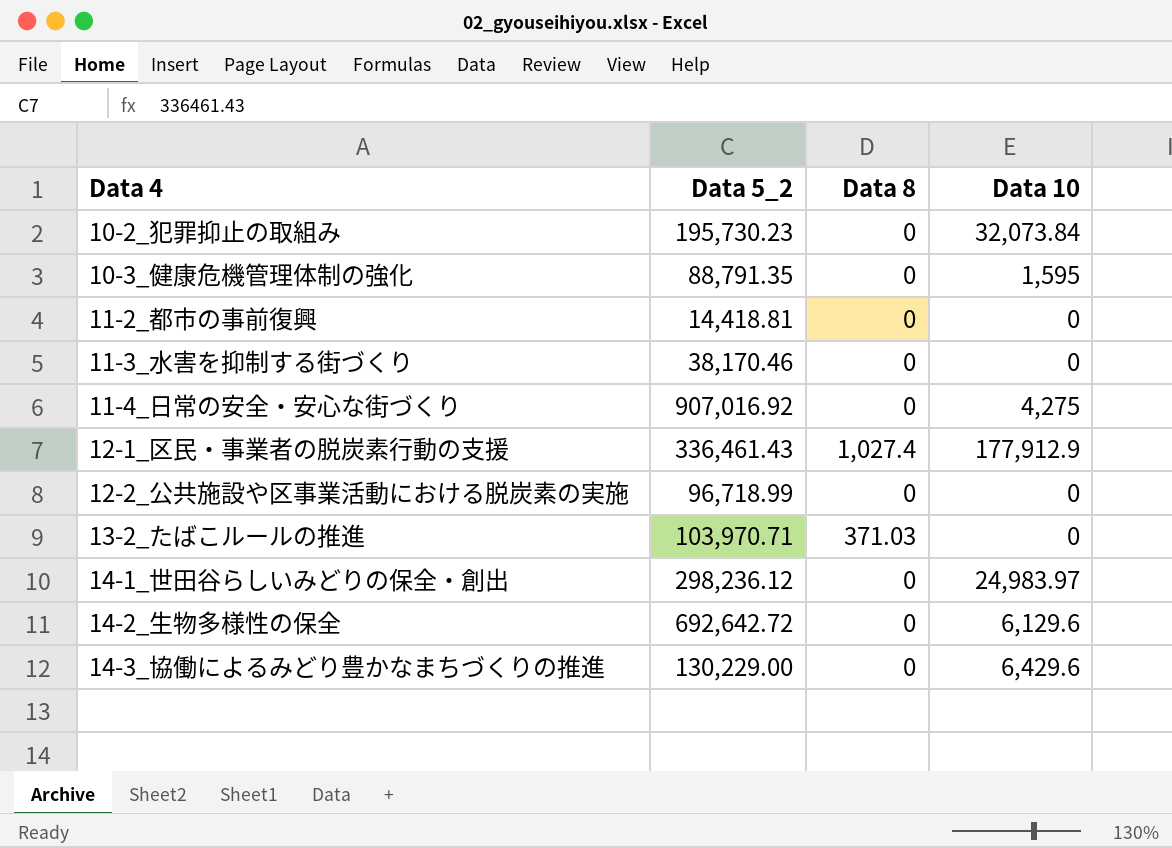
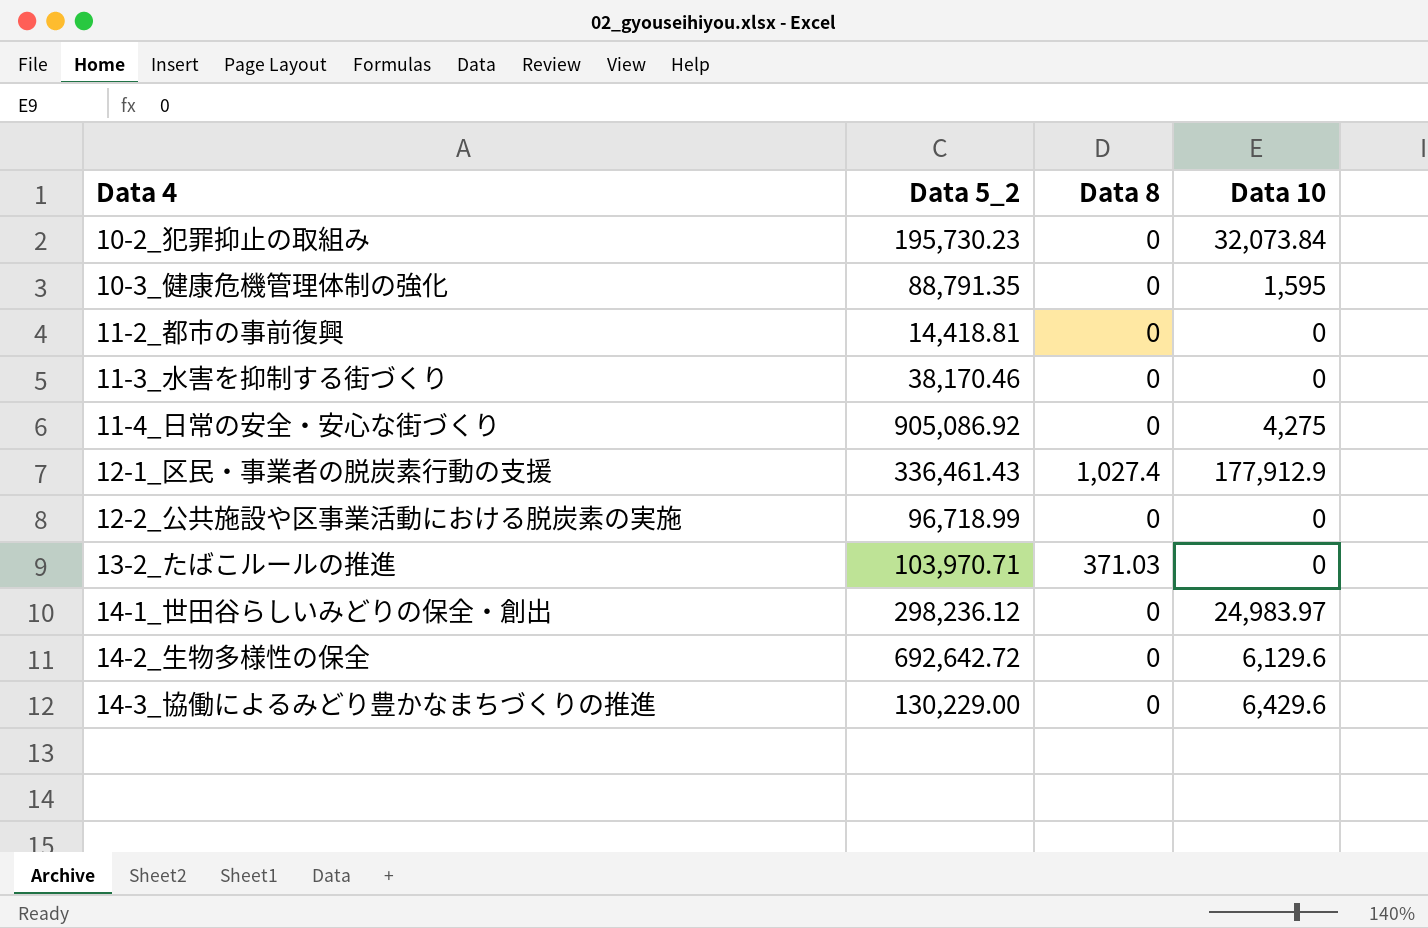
11-4_日常の安全・安心な街づくり | Data 5_2: 907,016.92 -> 905,086.92

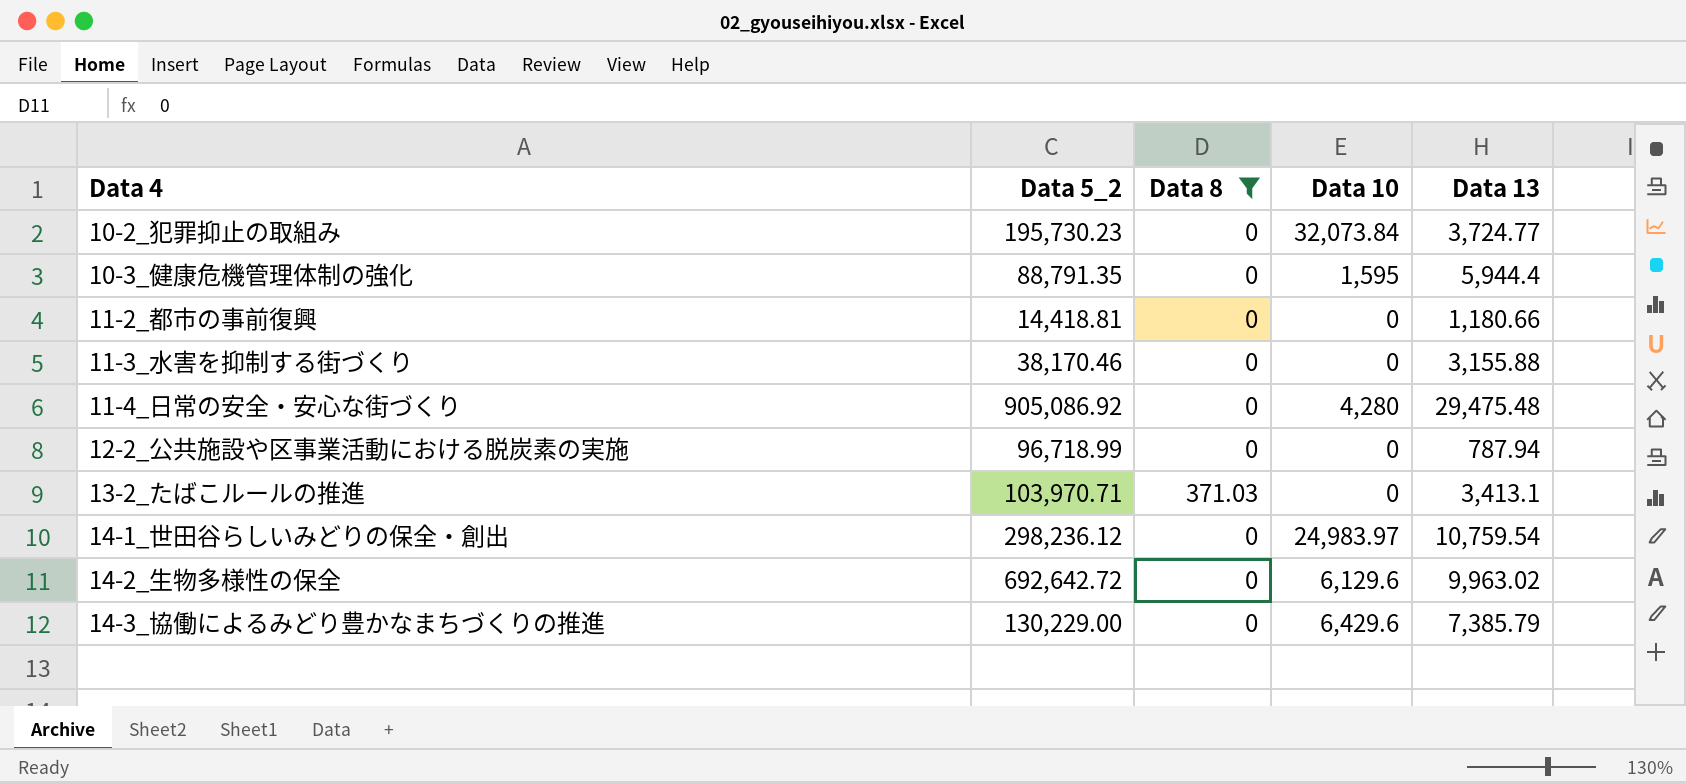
filter: none -> Data 8 != 1,027.4
column Data 13 | position: none -> 5
11-4_日常の安全・安心な街づくり | Data 10: 4,275 -> 4,280

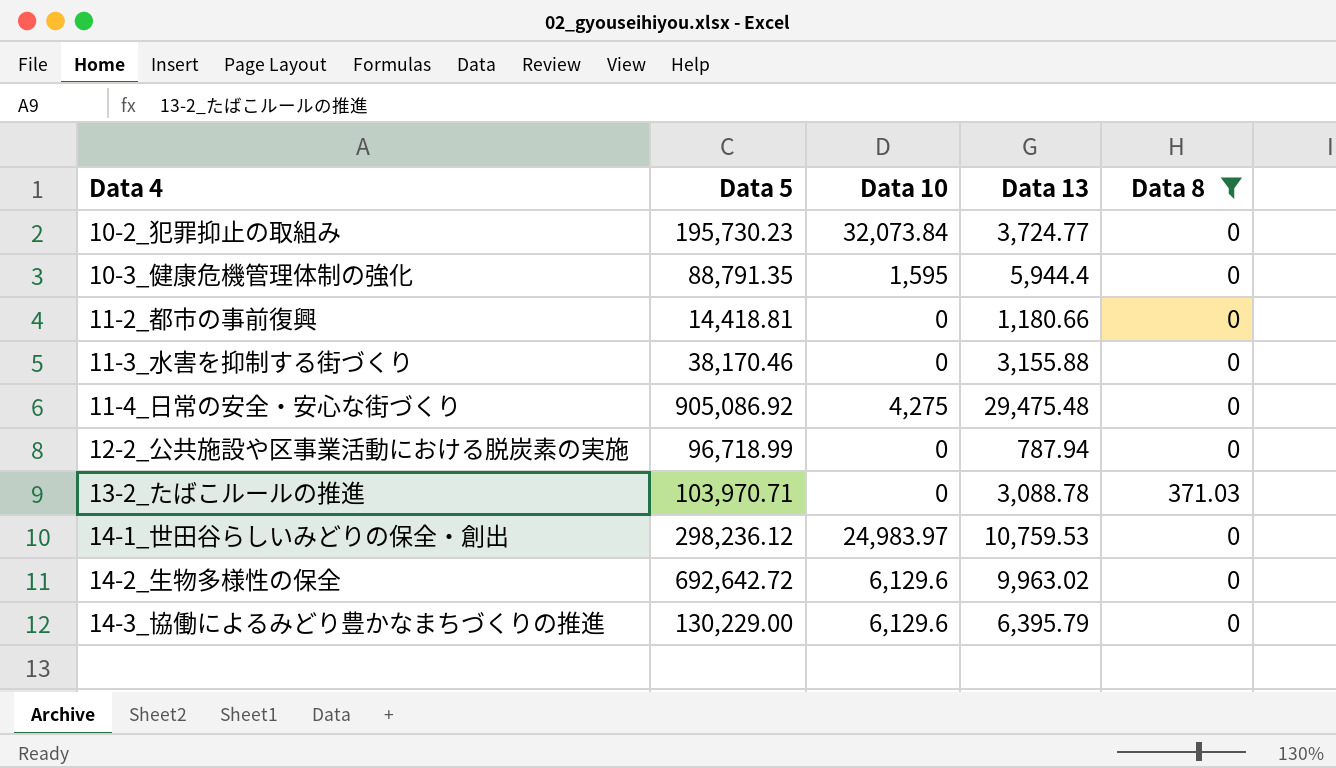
column name: Data 5_2 -> Data 5
column Data 8 | position: 3 -> 5
11-4_日常の安全・安心な街づくり | Data 10: 4,280 -> 4,275
13-2_たばこルールの推進 | Data 13: 3,413.1 -> 3,088.78
14-1_世田谷らしいみどりの保全・創出 | Data 13: 10,759.54 -> 10,759.53
14-3_協働によるみどり豊かなまちづくりの推進 | Data 10: 6,429.6 -> 6,129.6
14-3_協働によるみどり豊かなまちづくりの推進 | Data 13: 7,385.79 -> 6,395.79

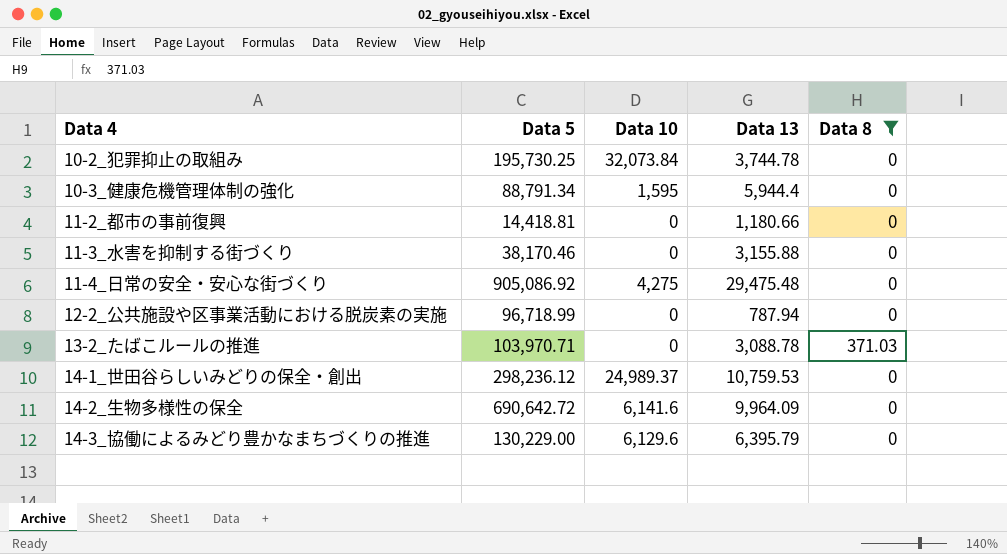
10-2_犯罪抑止の取組み | Data 5: 195,730.23 -> 195,730.25
10-2_犯罪抑止の取組み | Data 13: 3,724.77 -> 3,744.78
10-3_健康危機管理体制の強化 | Data 5: 88,791.35 -> 88,791.34
14-1_世田谷らしいみどりの保全・創出 | Data 10: 24,983.97 -> 24,989.37
14-2_生物多様性の保全 | Data 5: 692,642.72 -> 690,642.72
14-2_生物多様性の保全 | Data 10: 6,129.6 -> 6,141.6
14-2_生物多様性の保全 | Data 13: 9,963.02 -> 9,964.09

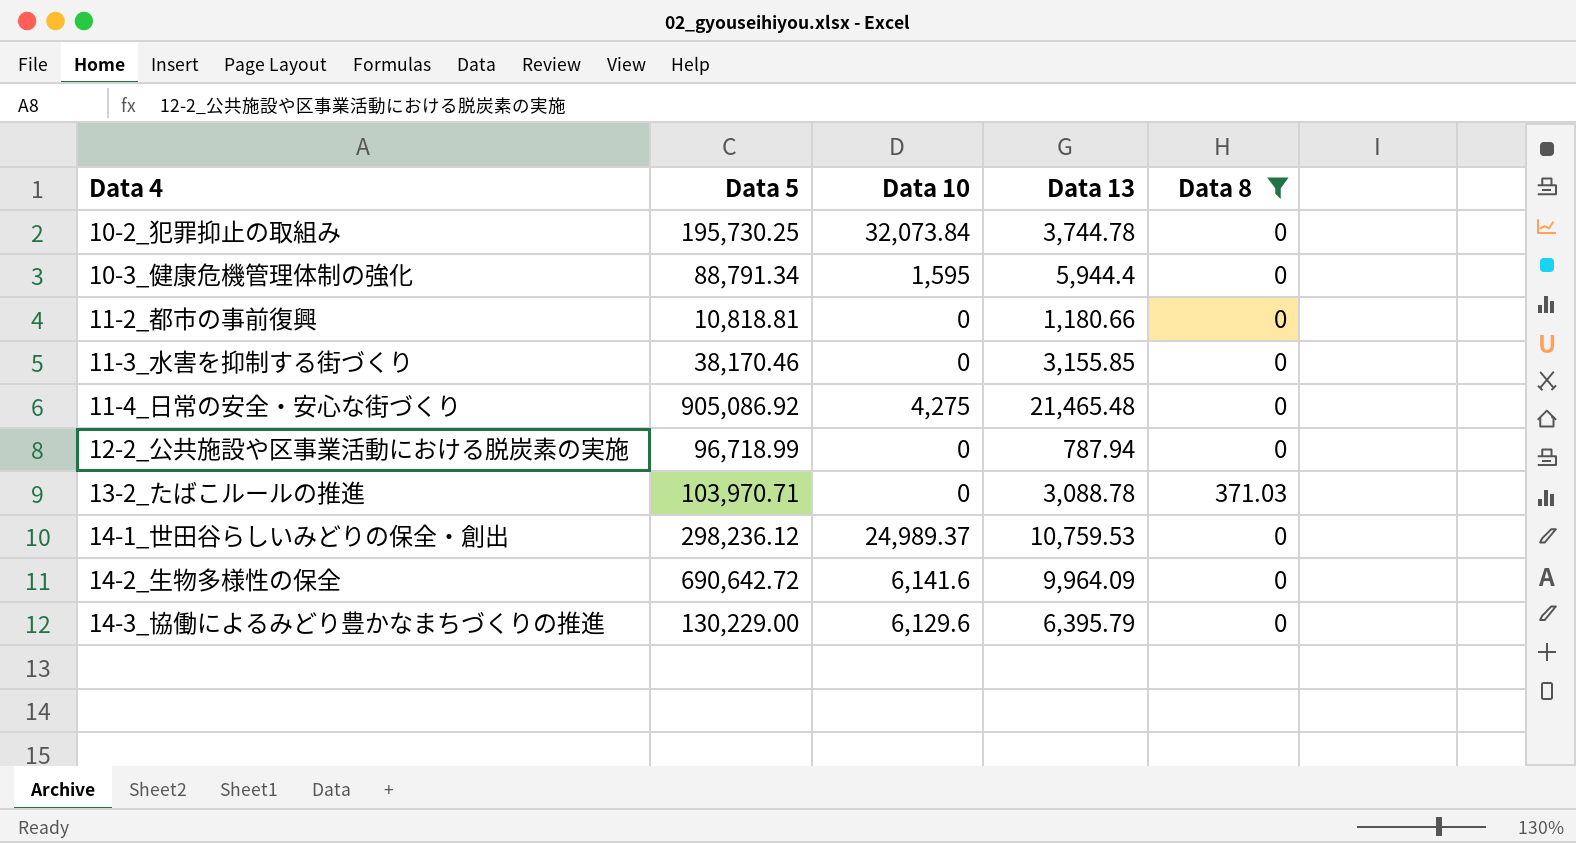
11-2_都市の事前復興 | Data 5: 14,418.81 -> 10,818.81
11-3_水害を抑制する街づくり | Data 13: 3,155.88 -> 3,155.85
11-4_日常の安全・安心な街づくり | Data 13: 29,475.48 -> 21,465.48

